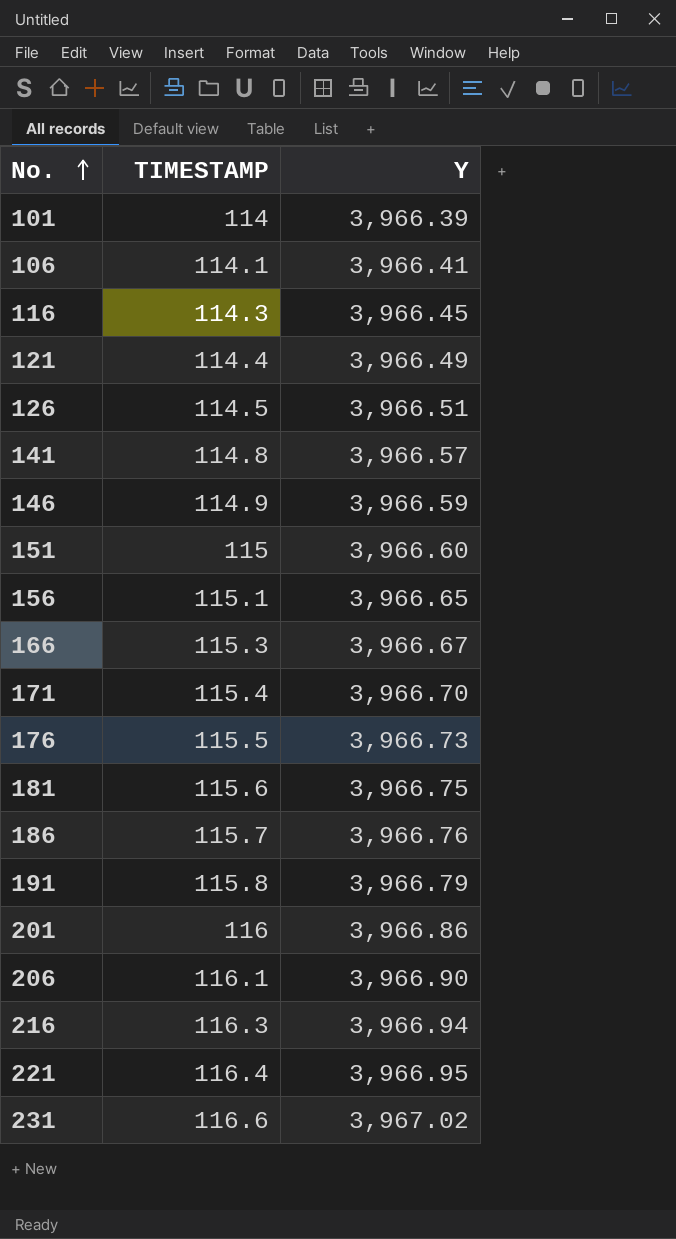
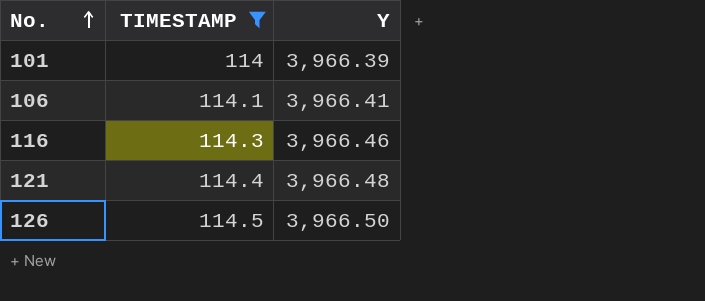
filter: none -> TIMESTAMP <= 114.5
116 | Y: 3,966.45 -> 3,966.46
121 | Y: 3,966.49 -> 3,966.48
126 | Y: 3,966.51 -> 3,966.50

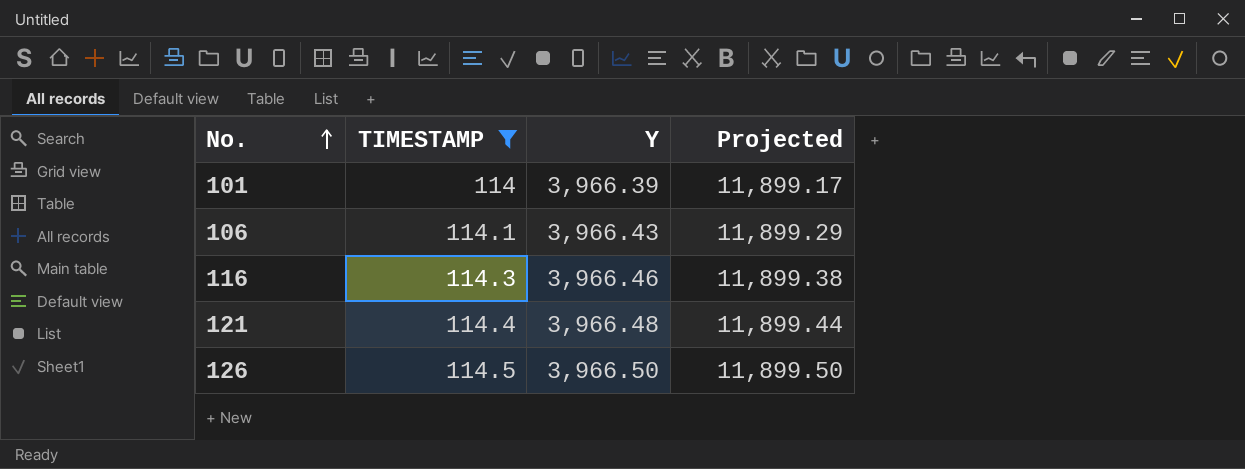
column Projected | formula: none -> [Y] * 3
106 | Y: 3,966.41 -> 3,966.43

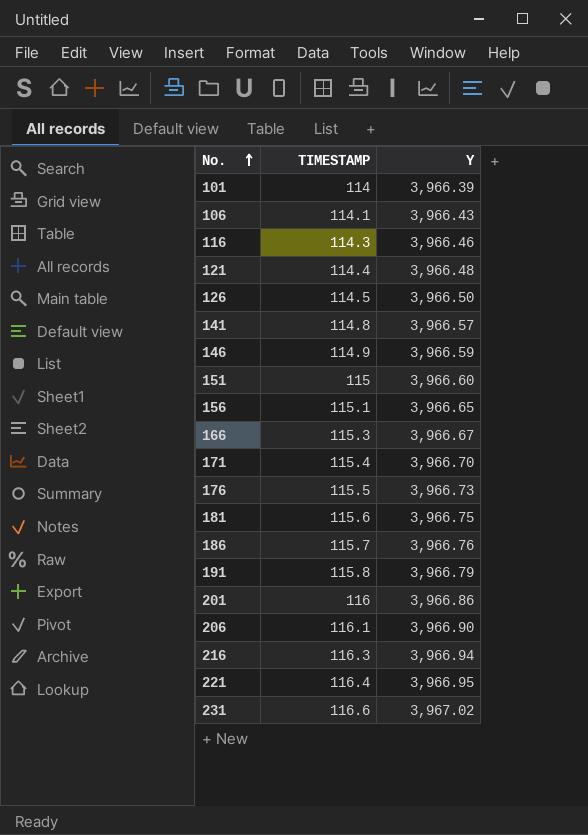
filter: TIMESTAMP <= 114.5 -> none
column Projected | formula: [Y] * 3 -> none

